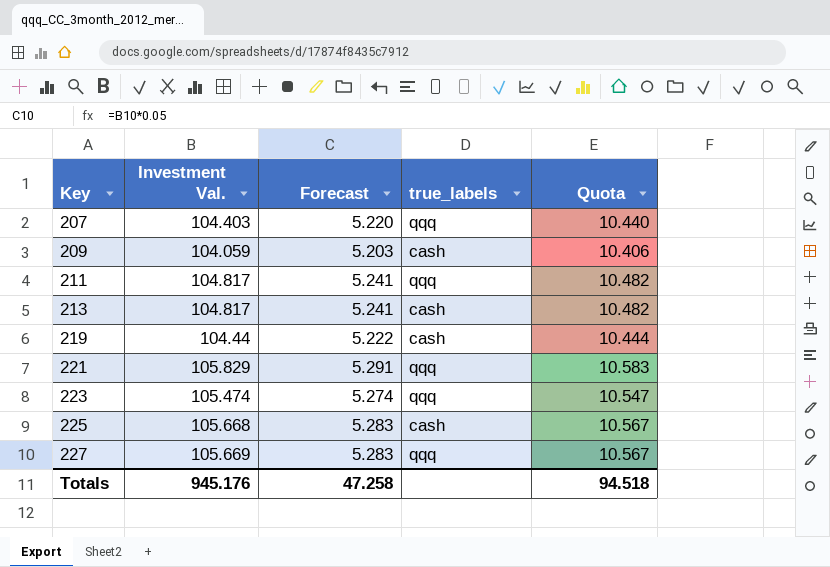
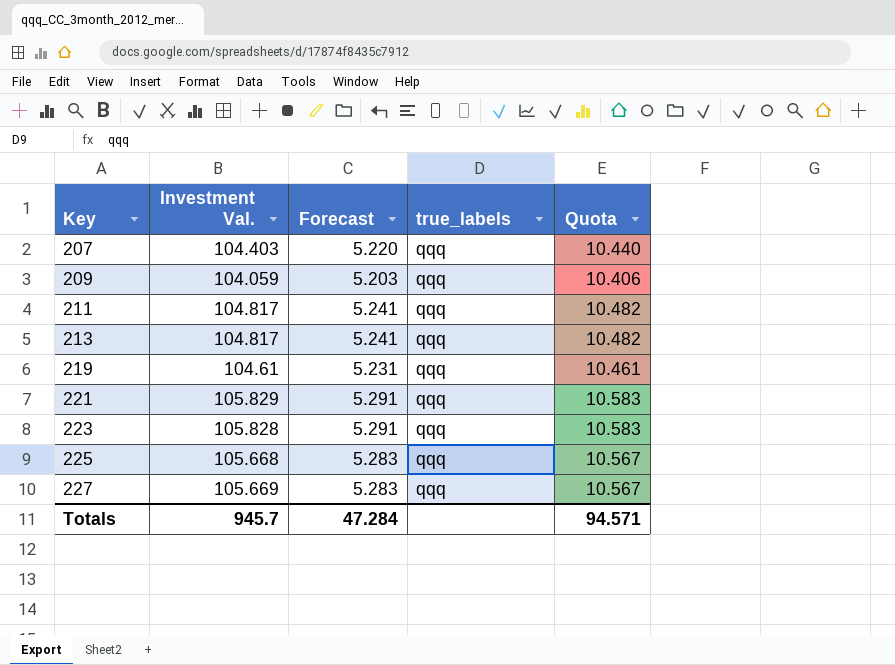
209 | true_labels: cash -> qqq
213 | true_labels: cash -> qqq
219 | Investment Val.: 104.44 -> 104.61
219 | Forecast: 5.222 -> 5.231
219 | true_labels: cash -> qqq
219 | Quota: 10.444 -> 10.461
223 | Investment Val.: 105.474 -> 105.828
223 | Forecast: 5.274 -> 5.291
223 | Quota: 10.547 -> 10.583
225 | true_labels: cash -> qqq
Totals | Investment Val.: 945.176 -> 945.7
Totals | Forecast: 47.258 -> 47.284
Totals | Quota: 94.518 -> 94.571

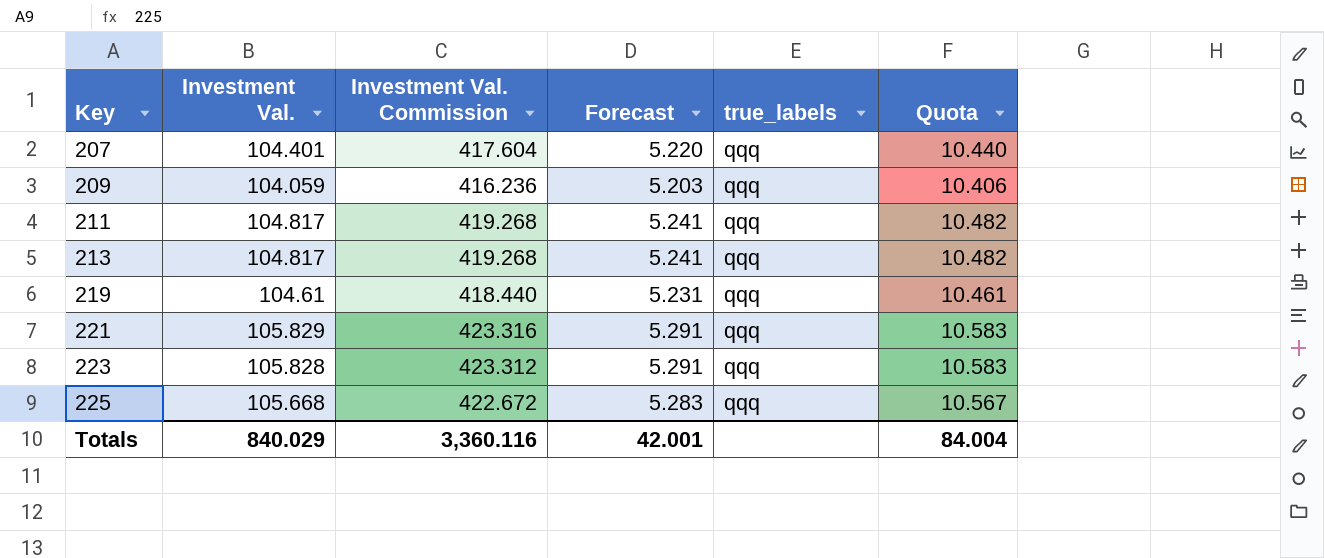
column Investment Val. Commission | formula: none -> [Investment Val.] * 4
row 227: 105.669 | 5.283 | qqq | 10.567 -> none
207 | Investment Val.: 104.403 -> 104.401
Totals | Investment Val.: 945.7 -> 840.029
Totals | Forecast: 47.284 -> 42.001
Totals | Quota: 94.571 -> 84.004

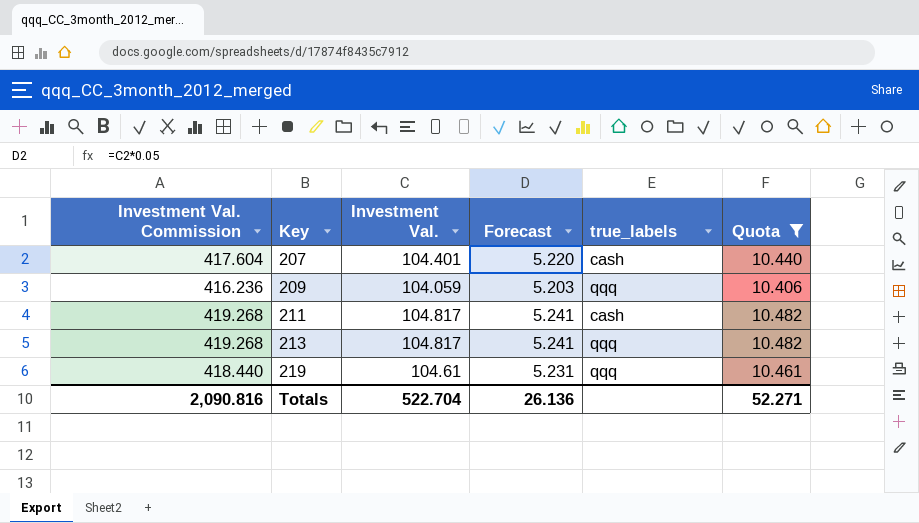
filter: none -> Quota <= 10.482
column Investment Val. Commission | position: 3 -> 1
207 | true_labels: qqq -> cash
211 | true_labels: qqq -> cash
Totals | Investment Val. Commission: 3,360.116 -> 2,090.816
Totals | Investment Val.: 840.029 -> 522.704
Totals | Forecast: 42.001 -> 26.136
Totals | Quota: 84.004 -> 52.271

